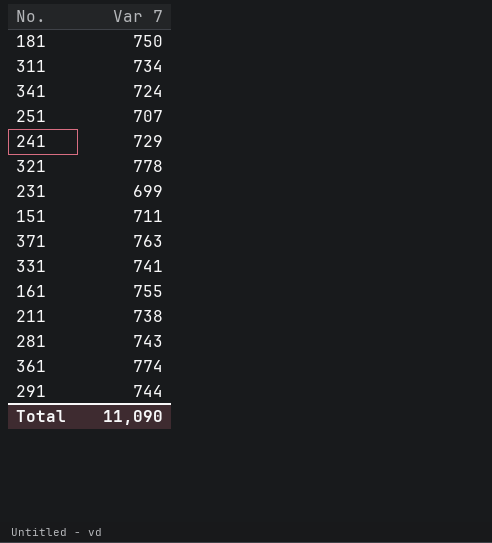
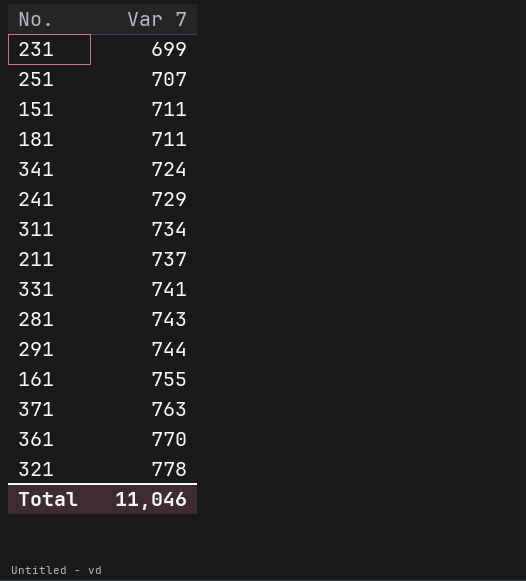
row order: none -> Var 7 ascending
181 | Var 7: 750 -> 711
211 | Var 7: 738 -> 737
361 | Var 7: 774 -> 770
Total | Var 7: 11,090 -> 11,046

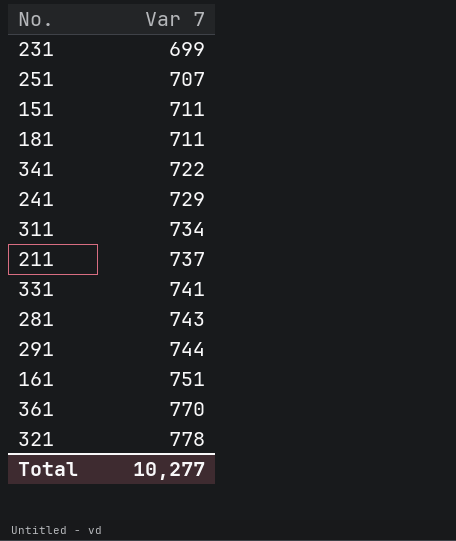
row 371: 763 -> none
341 | Var 7: 724 -> 722
161 | Var 7: 755 -> 751
Total | Var 7: 11,046 -> 10,277

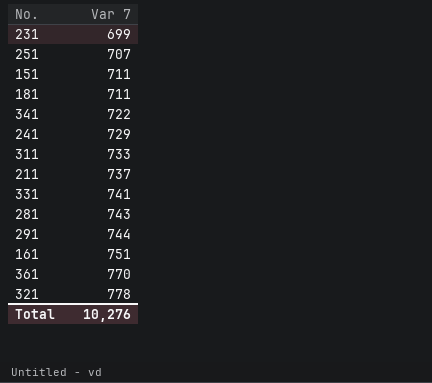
311 | Var 7: 734 -> 733
Total | Var 7: 10,277 -> 10,276

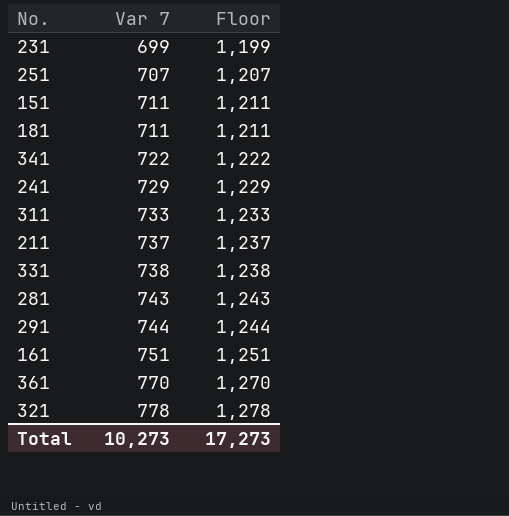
column Floor | formula: none -> [Var 7] + 500
331 | Var 7: 741 -> 738
Total | Var 7: 10,276 -> 10,273

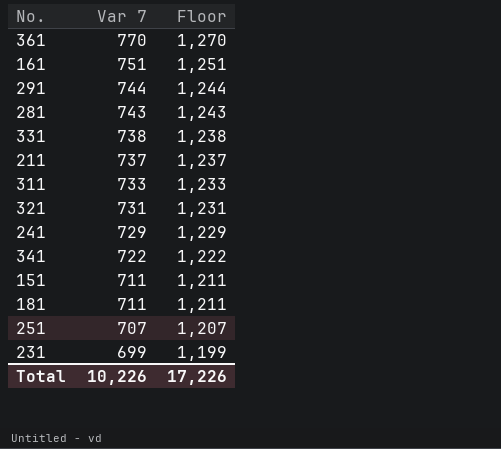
row order: Var 7 ascending -> Var 7 descending
321 | Var 7: 778 -> 731
321 | Floor: 1,278 -> 1,231
Total | Var 7: 10,273 -> 10,226
Total | Floor: 17,273 -> 17,226

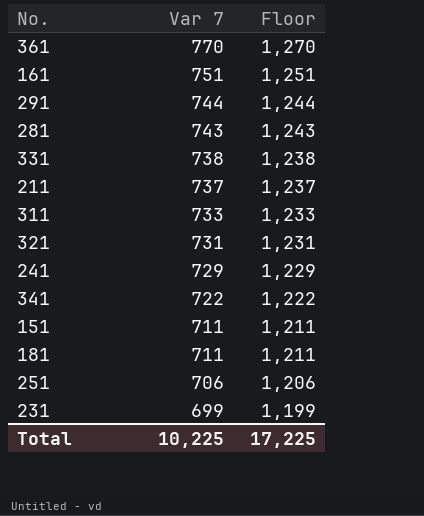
251 | Var 7: 707 -> 706
251 | Floor: 1,207 -> 1,206
Total | Var 7: 10,226 -> 10,225
Total | Floor: 17,226 -> 17,225

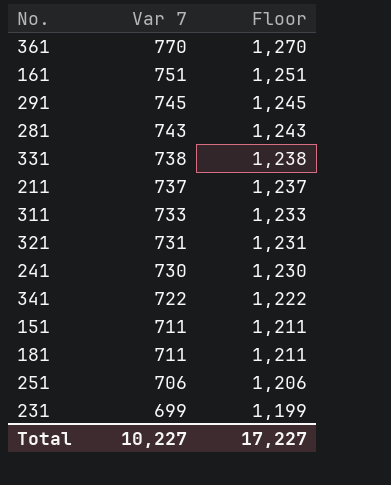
291 | Var 7: 744 -> 745
291 | Floor: 1,244 -> 1,245
241 | Var 7: 729 -> 730
241 | Floor: 1,229 -> 1,230
Total | Var 7: 10,225 -> 10,227
Total | Floor: 17,225 -> 17,227

